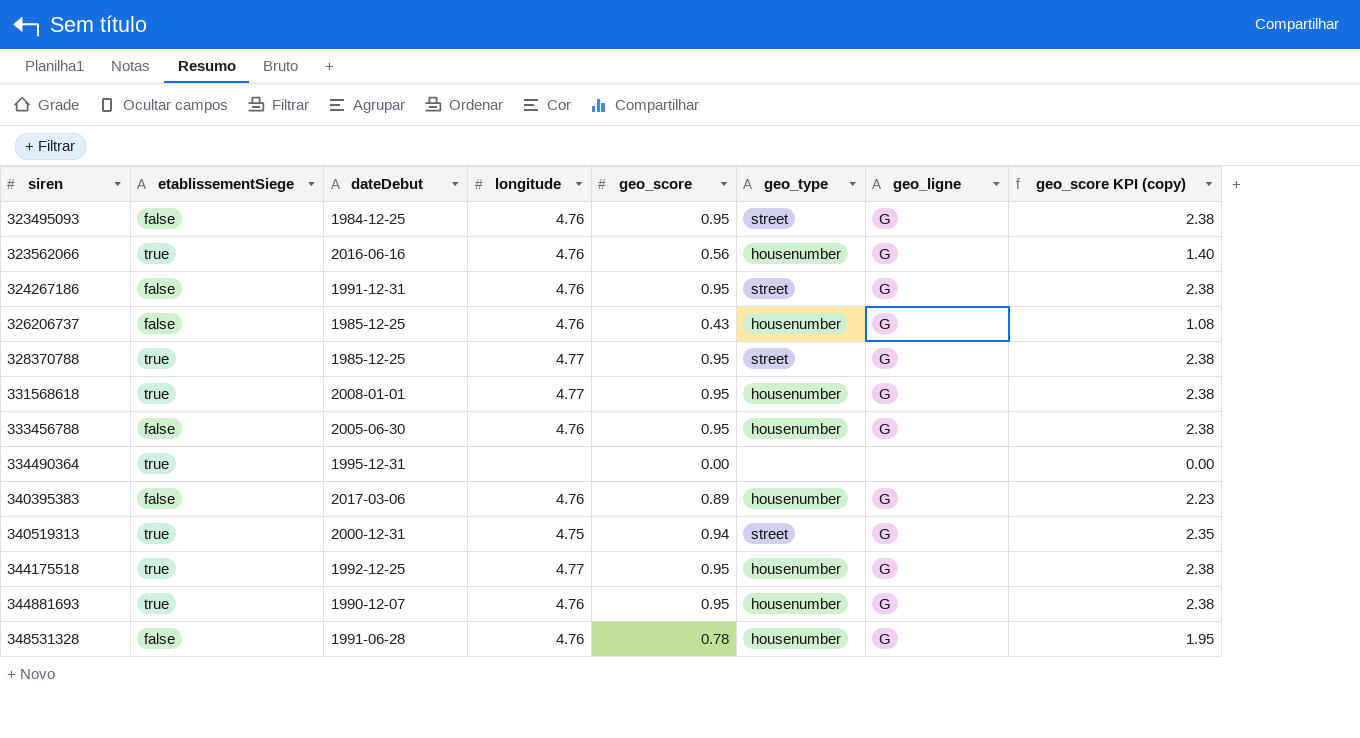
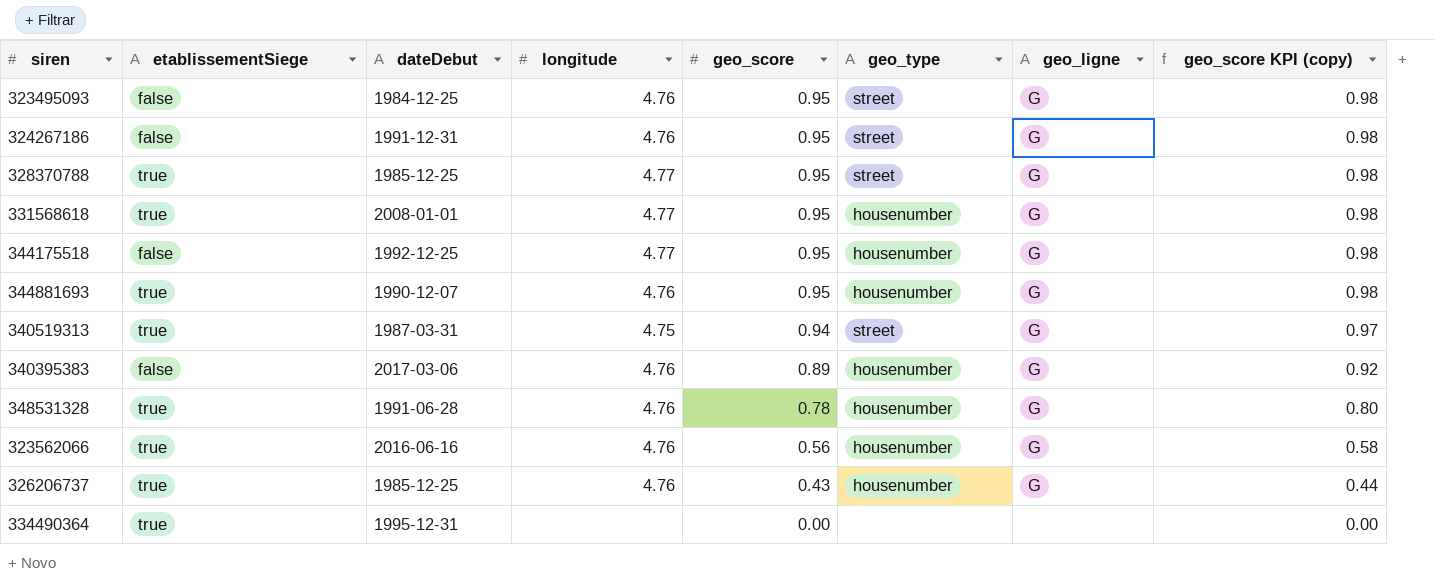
row order: siren ascending -> geo_score descending
column geo_score KPI (copy) | formula: [geo_score] * 2.5 -> [geo_score] * 1.03
row 333456788: false | 2005-06-30 | 4.76 | 0.95 | housenumber | G | 2.38 -> none
344175518 | etablissementSiege: true -> false
340519313 | dateDebut: 2000-12-31 -> 1987-03-31
348531328 | etablissementSiege: false -> true
326206737 | etablissementSiege: false -> true

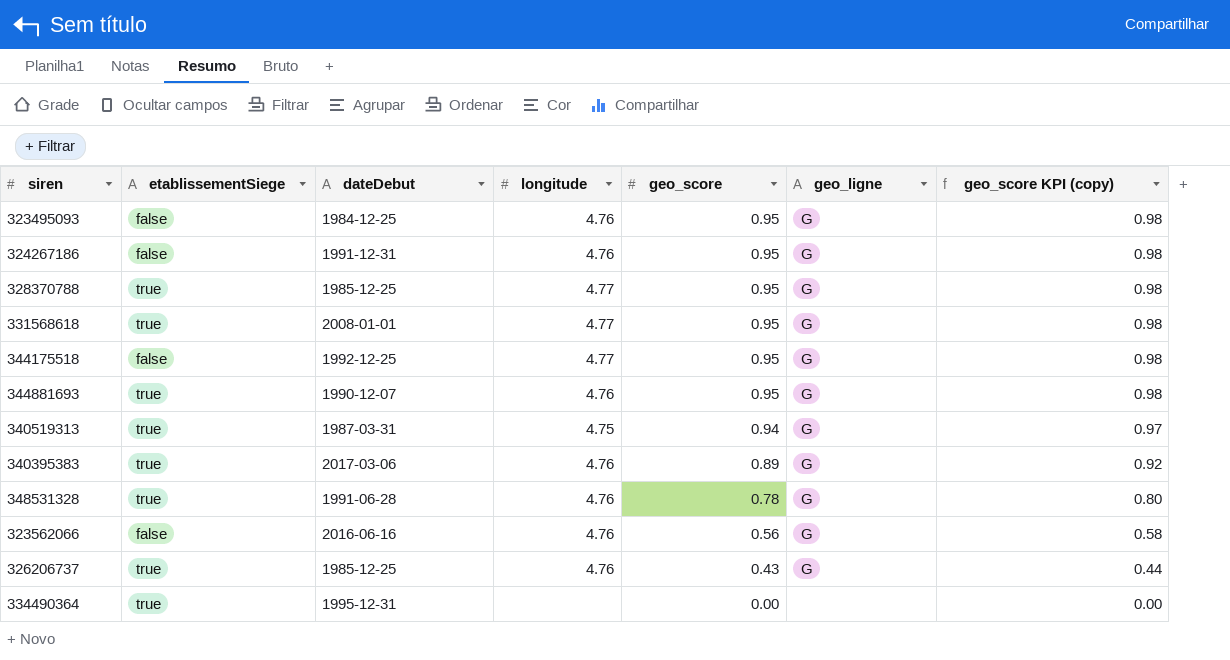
column geo_type | position: 6 -> none
340395383 | etablissementSiege: false -> true
323562066 | etablissementSiege: true -> false

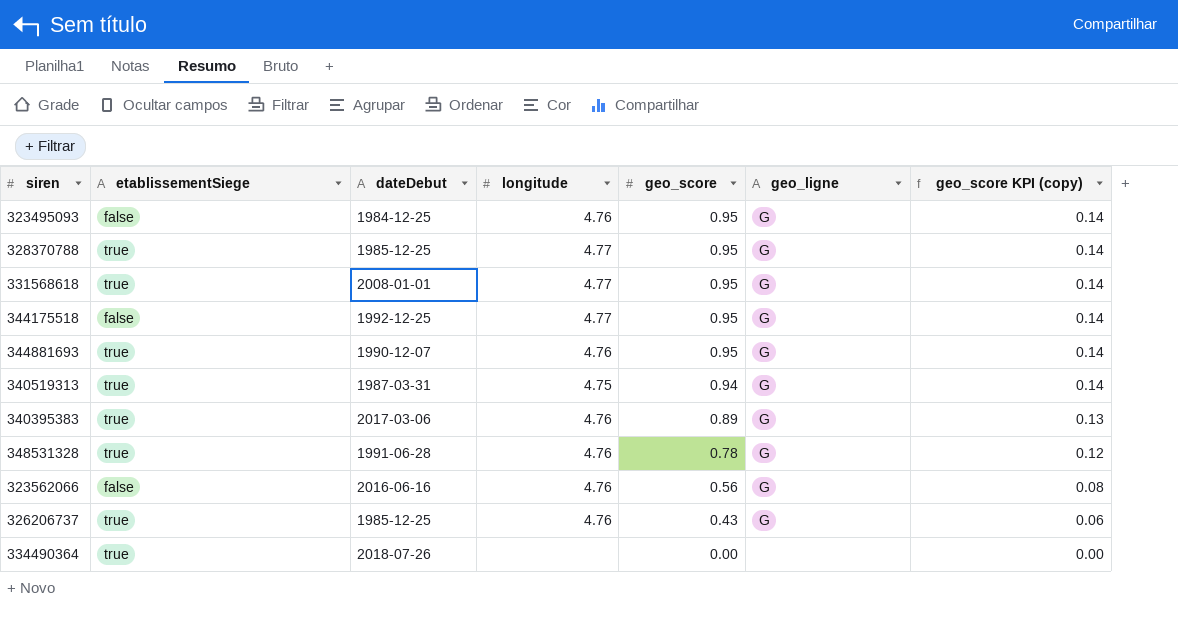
column geo_score KPI (copy) | formula: [geo_score] * 1.03 -> [geo_score] * 0.15
row 324267186: false | 1991-12-31 | 4.76 | 0.95 | G | 0.98 -> none
334490364 | dateDebut: 1995-12-31 -> 2018-07-26

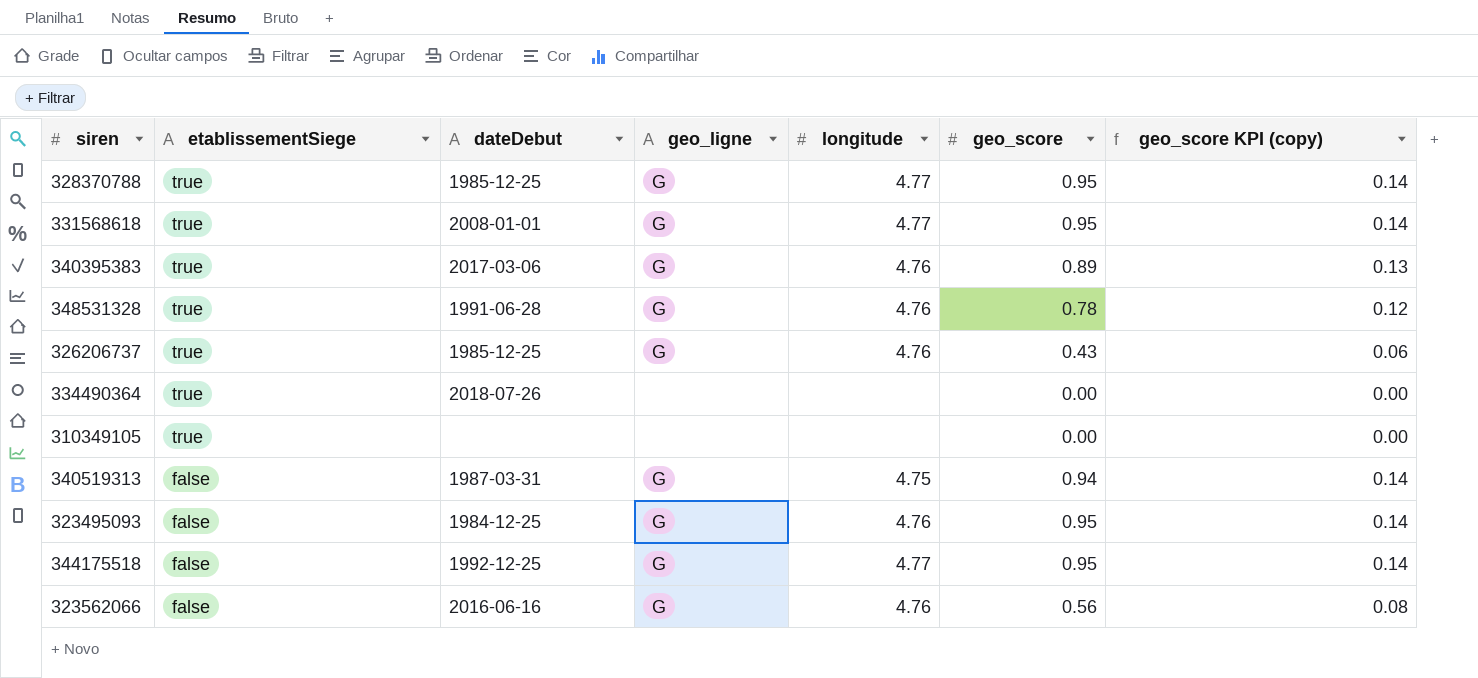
row order: geo_score descending -> etablissementSiege descending
column geo_ligne | position: 6 -> 4
row 344881693: true | 1990-12-07 | 4.76 | 0.95 | G | 0.14 -> none
row 310349105: none -> true | none | none | none | 0.00 | 0.00
340519313 | etablissementSiege: true -> false

